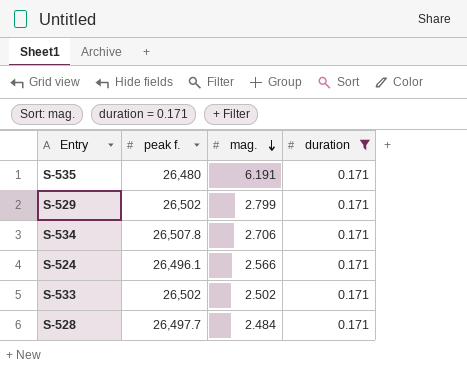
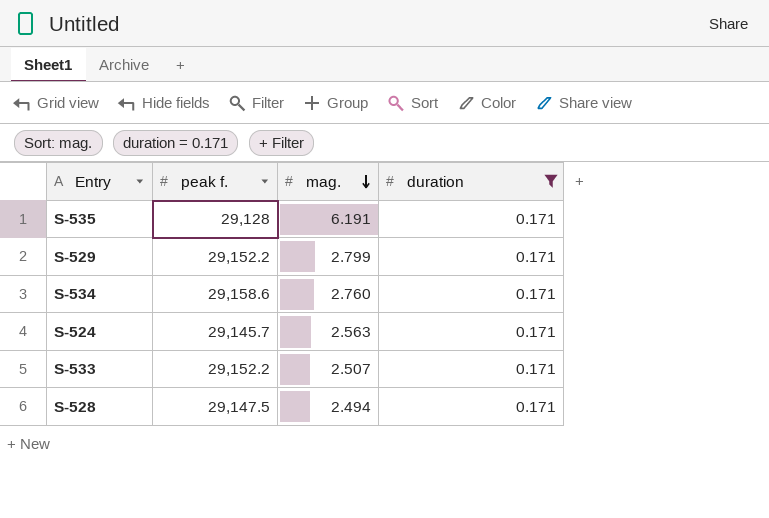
S-535 | peak f.: 26,480 -> 29,128
S-529 | peak f.: 26,502 -> 29,152.2
S-534 | peak f.: 26,507.8 -> 29,158.6
S-534 | mag.: 2.706 -> 2.760
S-524 | peak f.: 26,496.1 -> 29,145.7
S-524 | mag.: 2.566 -> 2.563
S-533 | peak f.: 26,502 -> 29,152.2
S-533 | mag.: 2.502 -> 2.507
S-528 | peak f.: 26,497.7 -> 29,147.5
S-528 | mag.: 2.484 -> 2.494

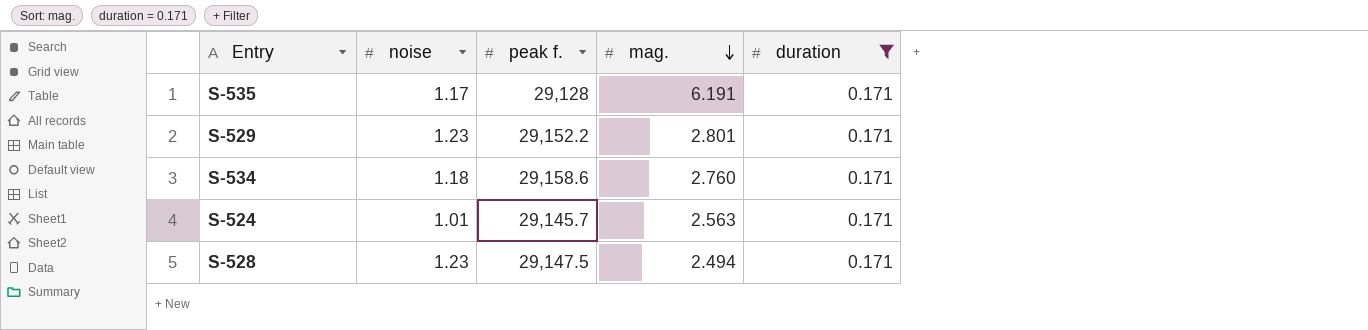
column noise | position: none -> 2
row S-533: 29,152.2 | 2.507 | 0.171 -> none
S-529 | mag.: 2.799 -> 2.801

